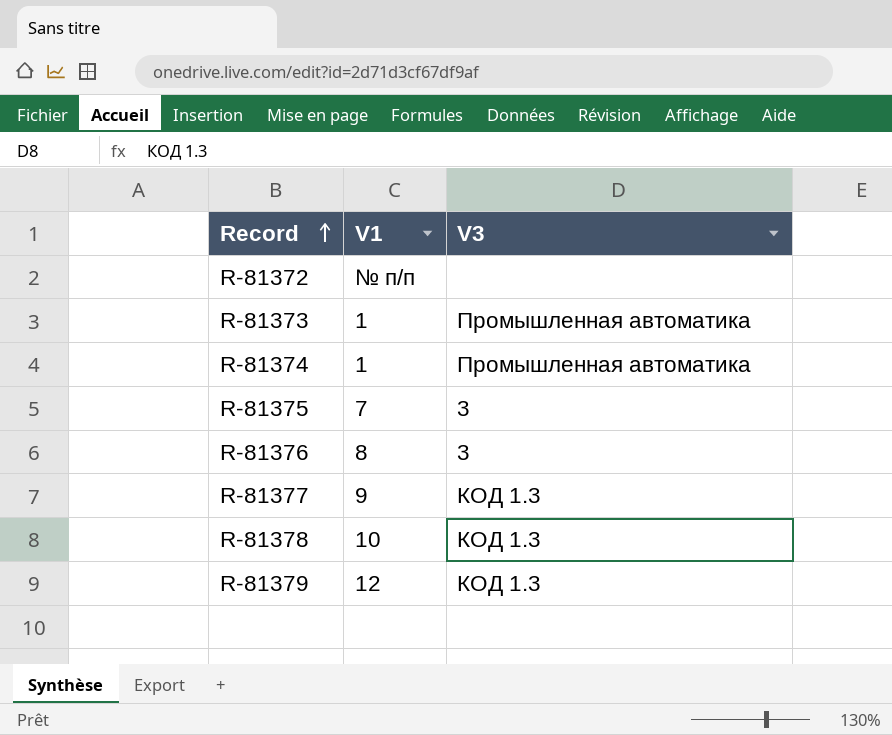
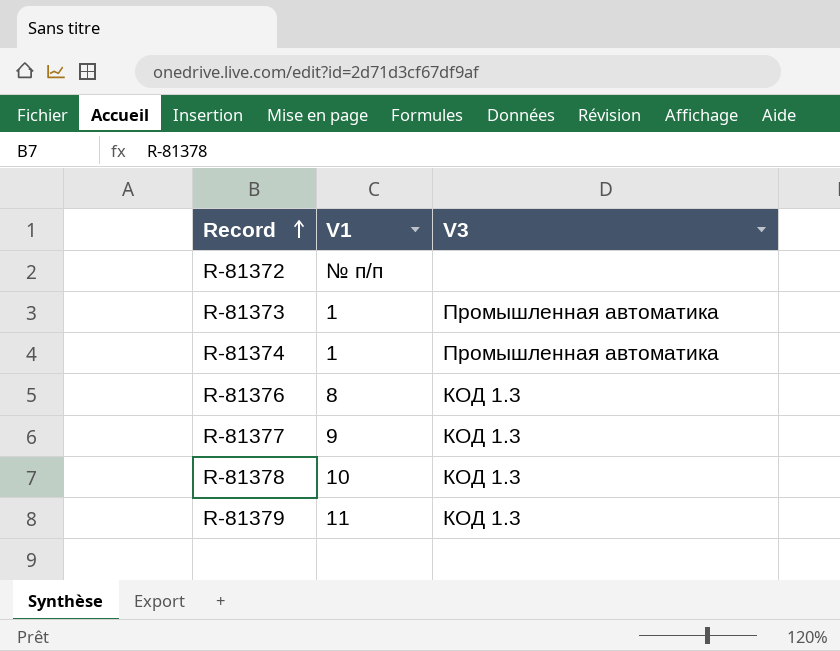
row R-81375: 7 | 3 -> none
R-81376 | V3: 3 -> КОД 1.3
R-81379 | V1: 12 -> 11

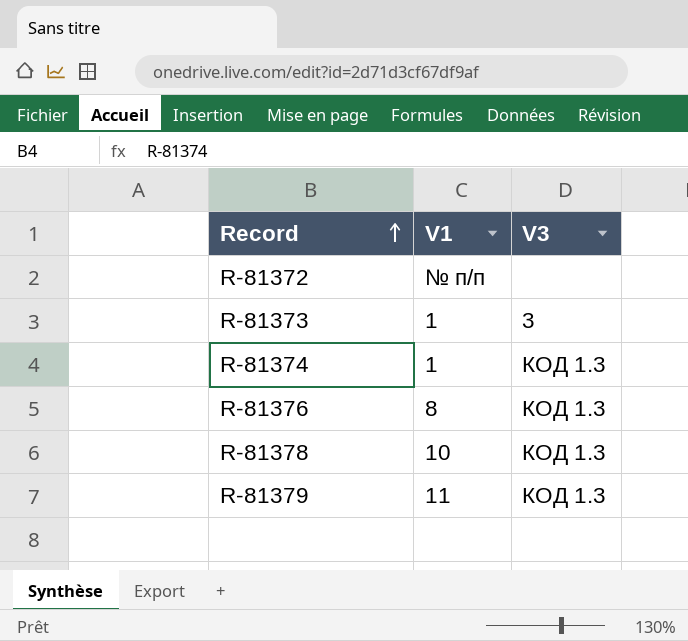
row R-81377: 9 | КОД 1.3 -> none
R-81373 | V3: Промышленная автоматика -> 3
R-81374 | V3: Промышленная автоматика -> КОД 1.3

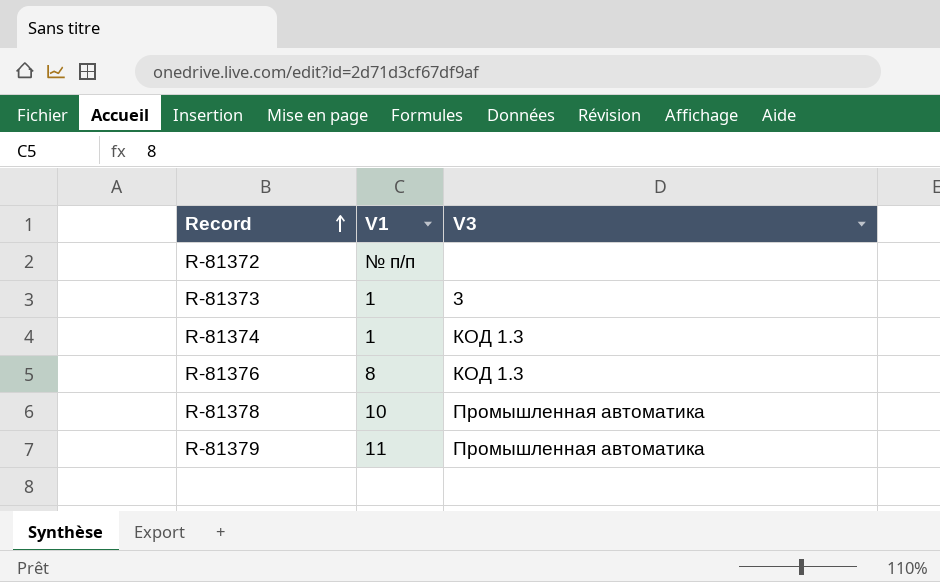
R-81378 | V3: КОД 1.3 -> Промышленная автоматика
R-81379 | V3: КОД 1.3 -> Промышленная автоматика

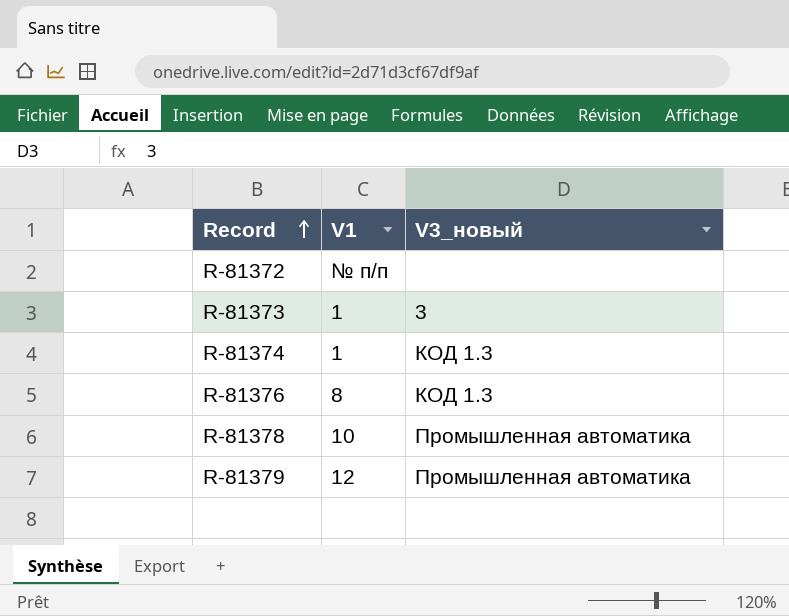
column name: V3 -> V3_новый
R-81379 | V1: 11 -> 12

